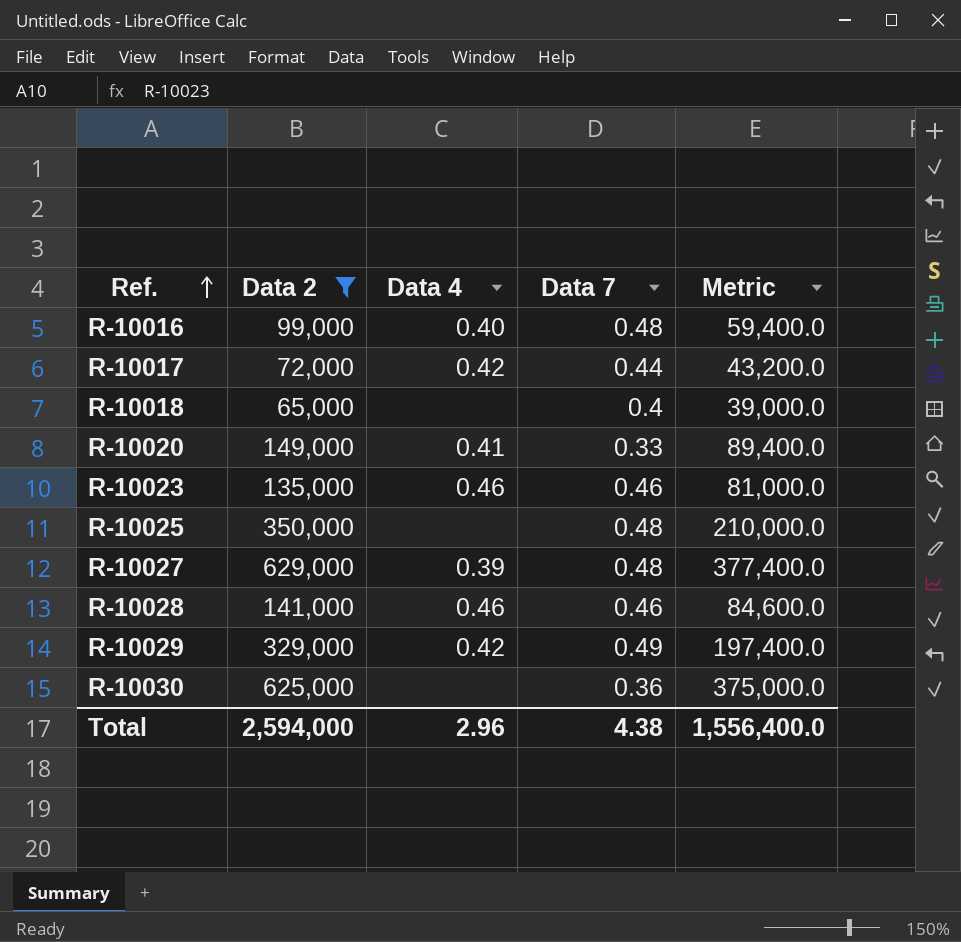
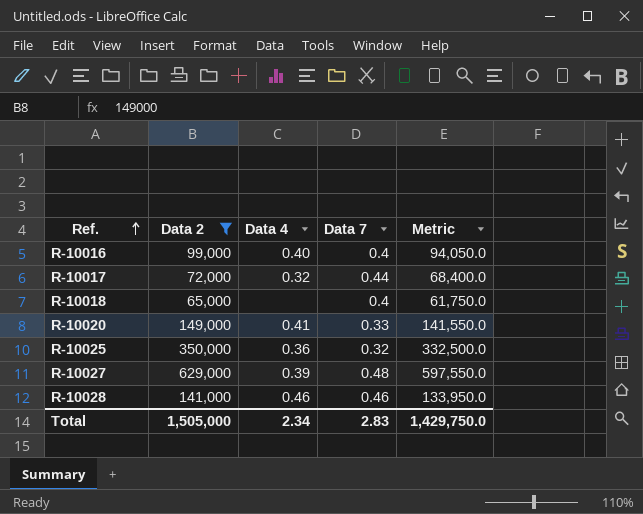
column Metric | formula: [Data 2] * 0.6 -> [Data 2] * 0.95
row R-10023: 135,000 | 0.46 | 0.46 | 81,000.0 -> none
row R-10029: 329,000 | 0.42 | 0.49 | 197,400.0 -> none
row R-10030: 625,000 | none | 0.36 | 375,000.0 -> none
R-10016 | Data 7: 0.48 -> 0.4
R-10017 | Data 4: 0.42 -> 0.32
R-10025 | Data 4: none -> 0.36
R-10025 | Data 7: 0.48 -> 0.32
Total | Data 2: 2,594,000 -> 1,505,000
Total | Data 4: 2.96 -> 2.34
Total | Data 7: 4.38 -> 2.83
Total | Metric: 1,556,400.0 -> 1,429,750.0

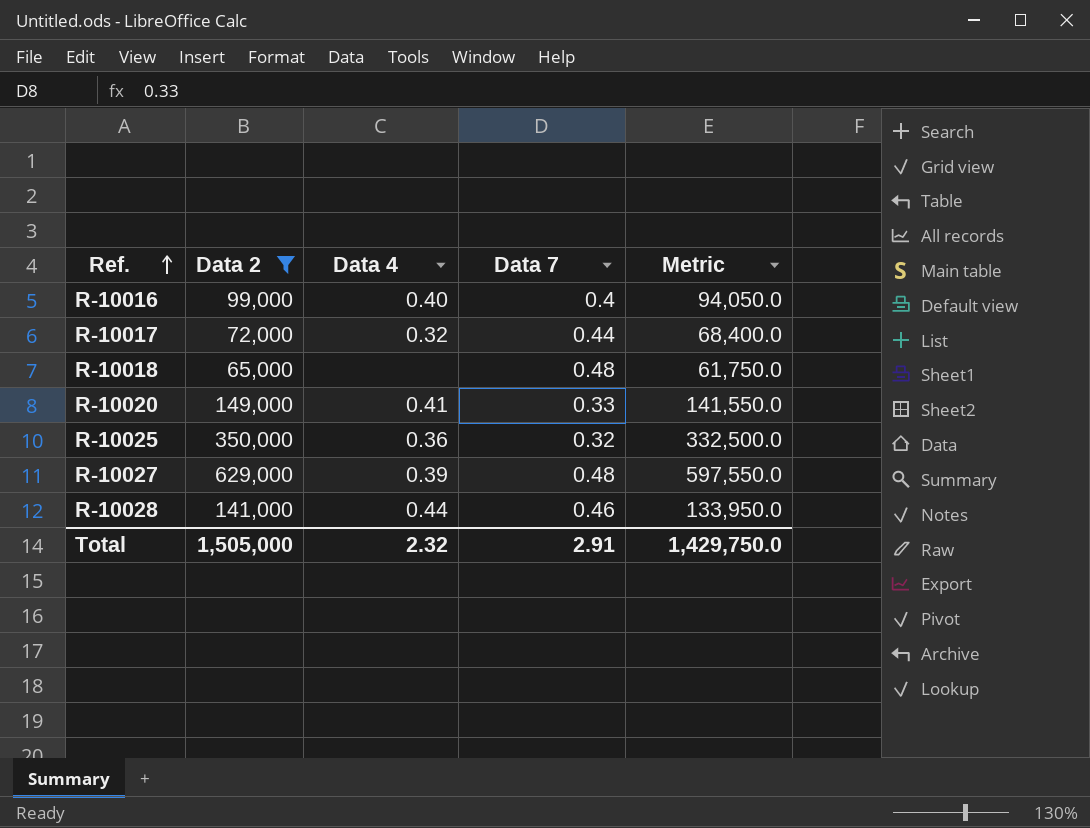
R-10018 | Data 7: 0.4 -> 0.48
R-10028 | Data 4: 0.46 -> 0.44
Total | Data 4: 2.34 -> 2.32
Total | Data 7: 2.83 -> 2.91

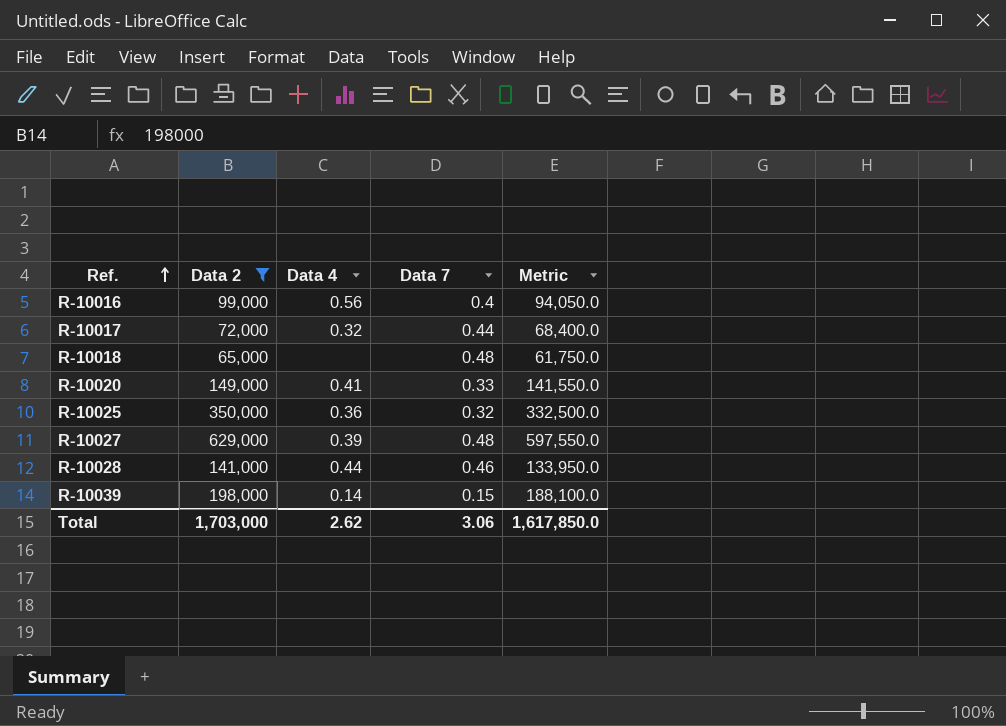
R-10016 | Data 4: 0.40 -> 0.56
row R-10039: none -> 198,000 | 0.14 | 0.15 | 188,100.0
Total | Data 2: 1,505,000 -> 1,703,000
Total | Data 4: 2.32 -> 2.62
Total | Data 7: 2.91 -> 3.06
Total | Metric: 1,429,750.0 -> 1,617,850.0

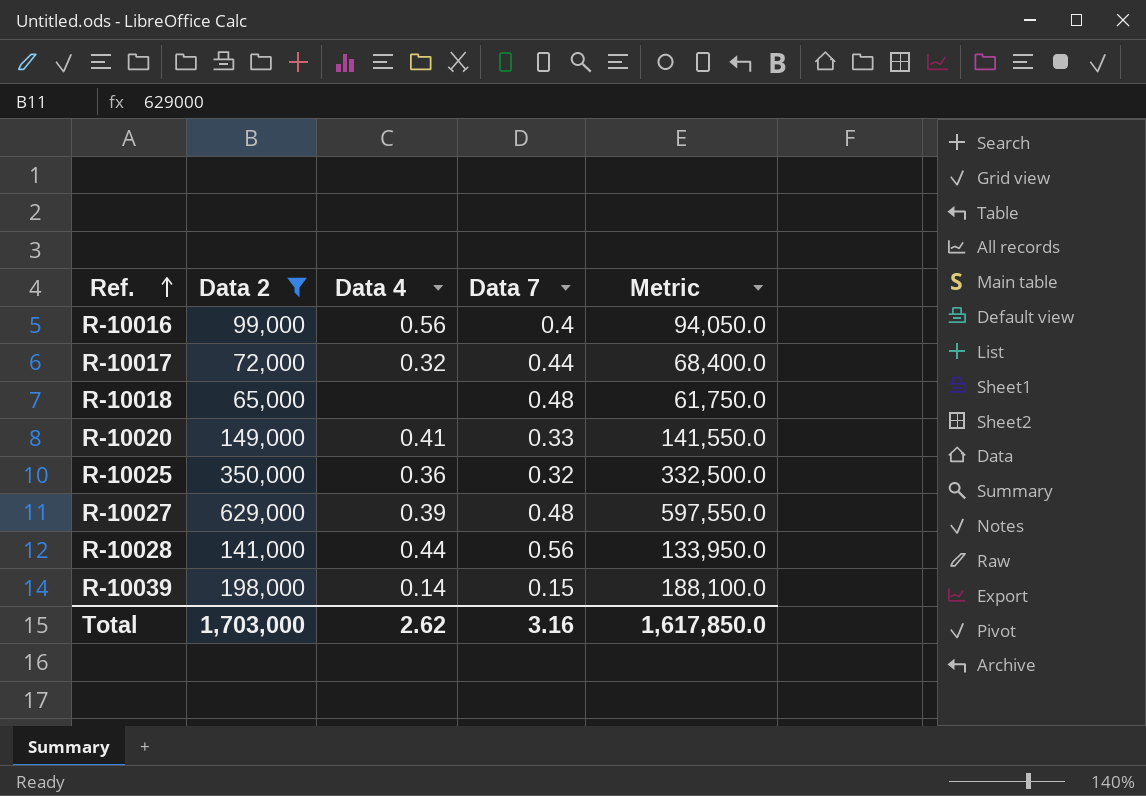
R-10028 | Data 7: 0.46 -> 0.56
Total | Data 7: 3.06 -> 3.16

